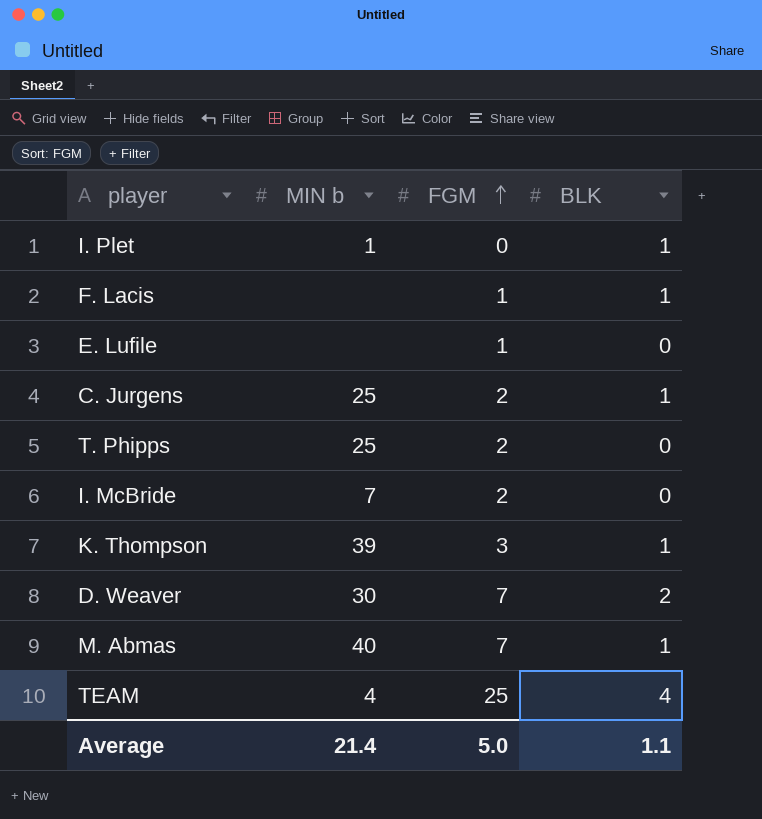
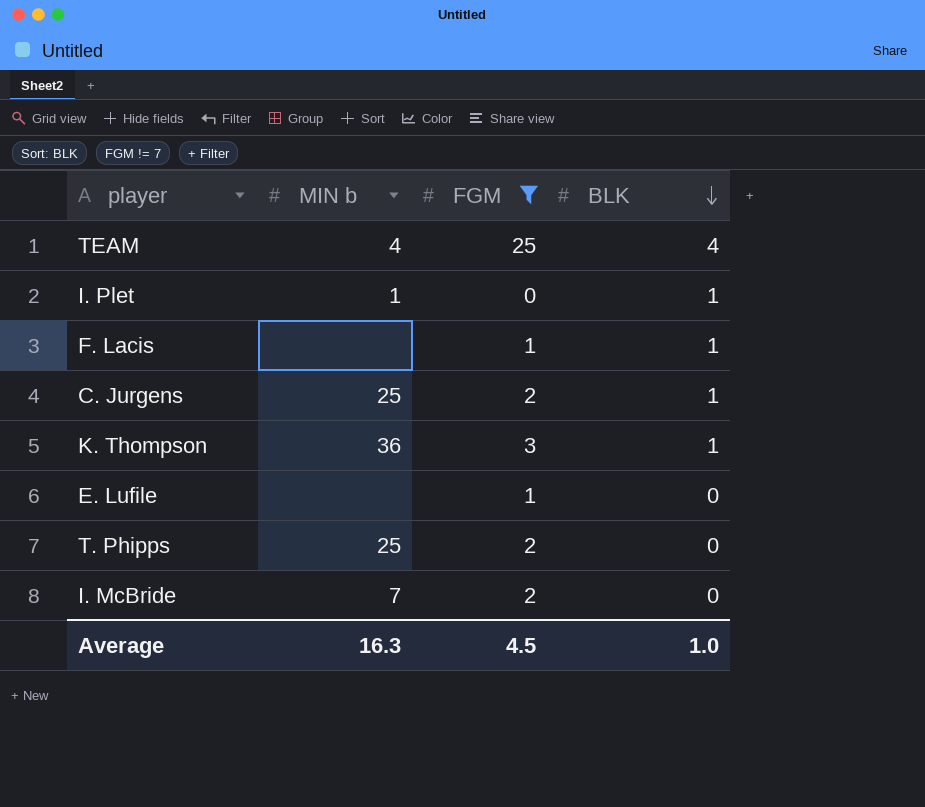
filter: none -> FGM != 7
row order: FGM ascending -> BLK descending
K. Thompson | MIN b: 39 -> 36
Average | MIN b: 21.4 -> 16.3
Average | FGM: 5.0 -> 4.5
Average | BLK: 1.1 -> 1.0

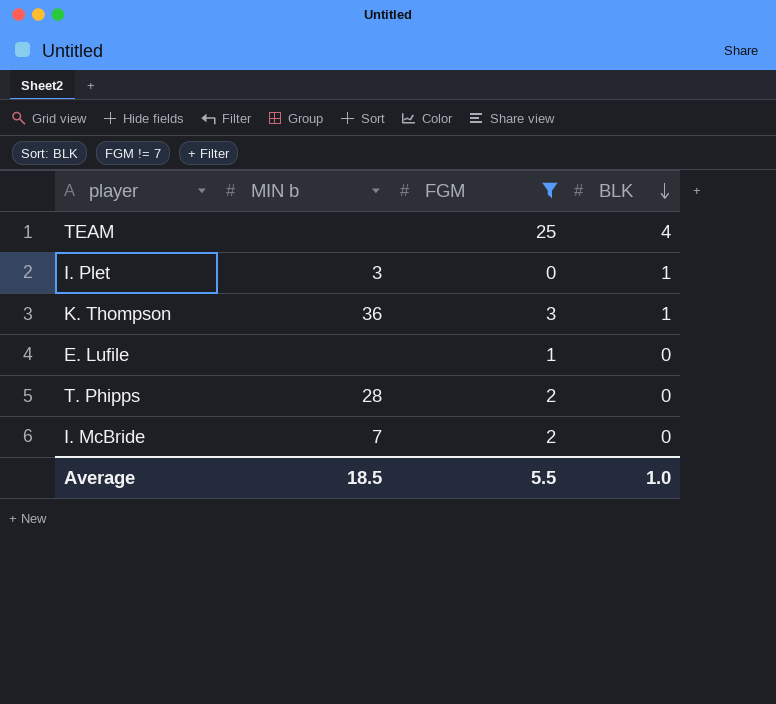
row F. Lacis: none | 1 | 1 -> none
row C. Jurgens: 25 | 2 | 1 -> none
TEAM | MIN b: 4 -> none
I. Plet | MIN b: 1 -> 3
T. Phipps | MIN b: 25 -> 28
Average | MIN b: 16.3 -> 18.5
Average | FGM: 4.5 -> 5.5

